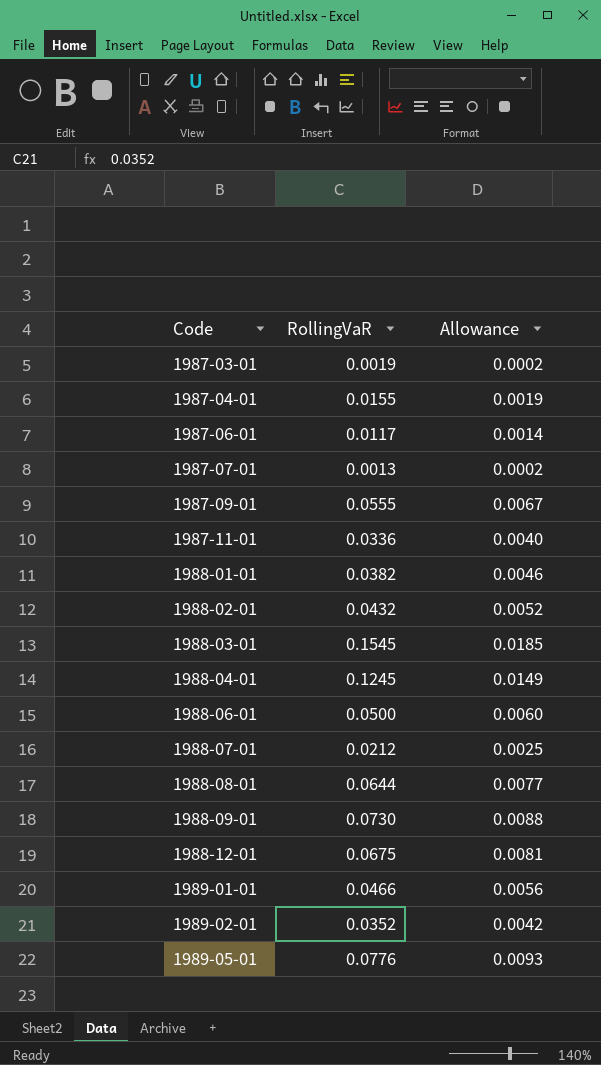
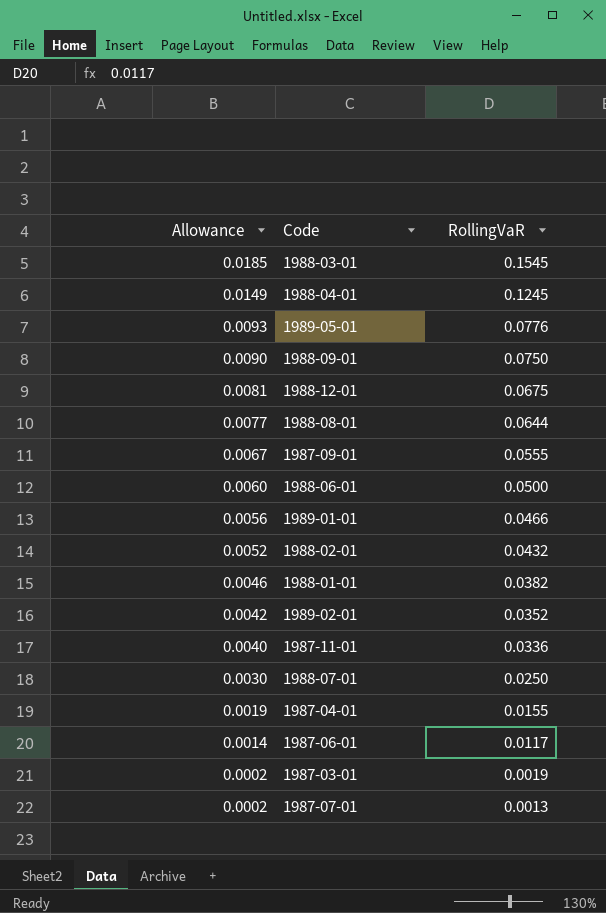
row order: Code ascending -> Allowance descending
column Allowance | position: 3 -> 1
1988-09-01 | Allowance: 0.0088 -> 0.0090
1988-09-01 | RollingVaR: 0.0730 -> 0.0750
1988-07-01 | Allowance: 0.0025 -> 0.0030
1988-07-01 | RollingVaR: 0.0212 -> 0.0250

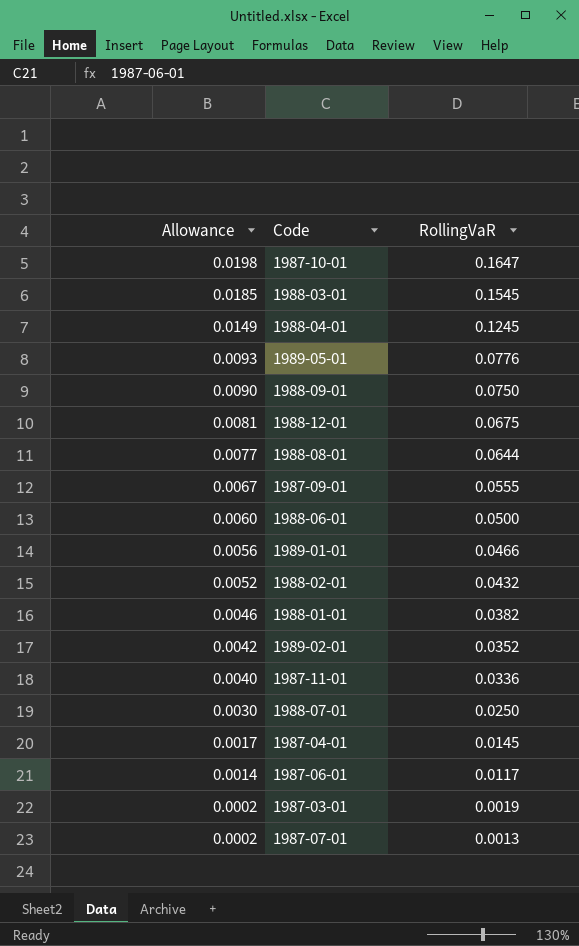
row 1987-10-01: none -> 0.0198 | 0.1647
1987-04-01 | Allowance: 0.0019 -> 0.0017
1987-04-01 | RollingVaR: 0.0155 -> 0.0145

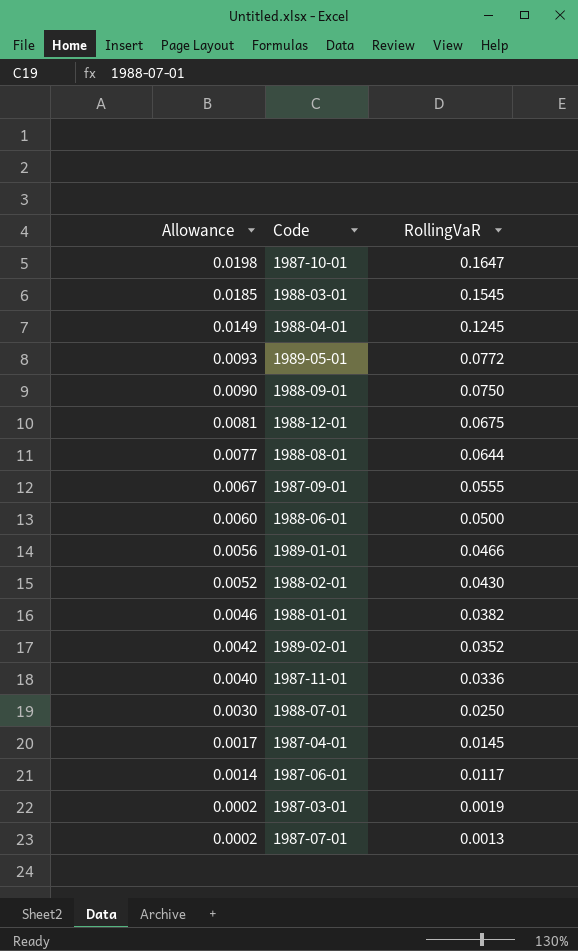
1989-05-01 | RollingVaR: 0.0776 -> 0.0772
1988-02-01 | RollingVaR: 0.0432 -> 0.0430

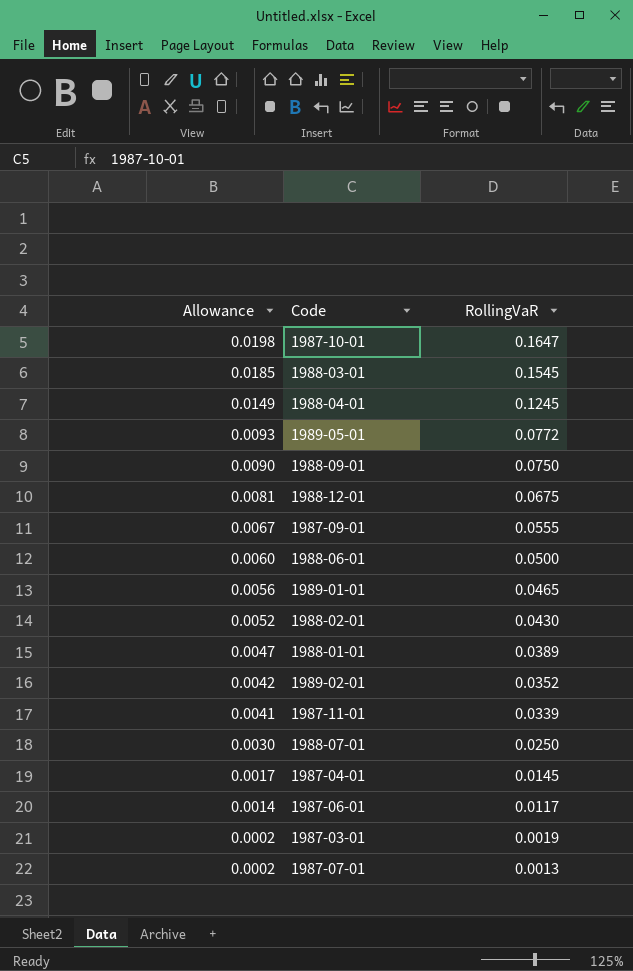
row 1988-08-01: 0.0077 | 0.0644 -> none
1989-01-01 | RollingVaR: 0.0466 -> 0.0465
1988-01-01 | Allowance: 0.0046 -> 0.0047
1988-01-01 | RollingVaR: 0.0382 -> 0.0389
1987-11-01 | Allowance: 0.0040 -> 0.0041
1987-11-01 | RollingVaR: 0.0336 -> 0.0339

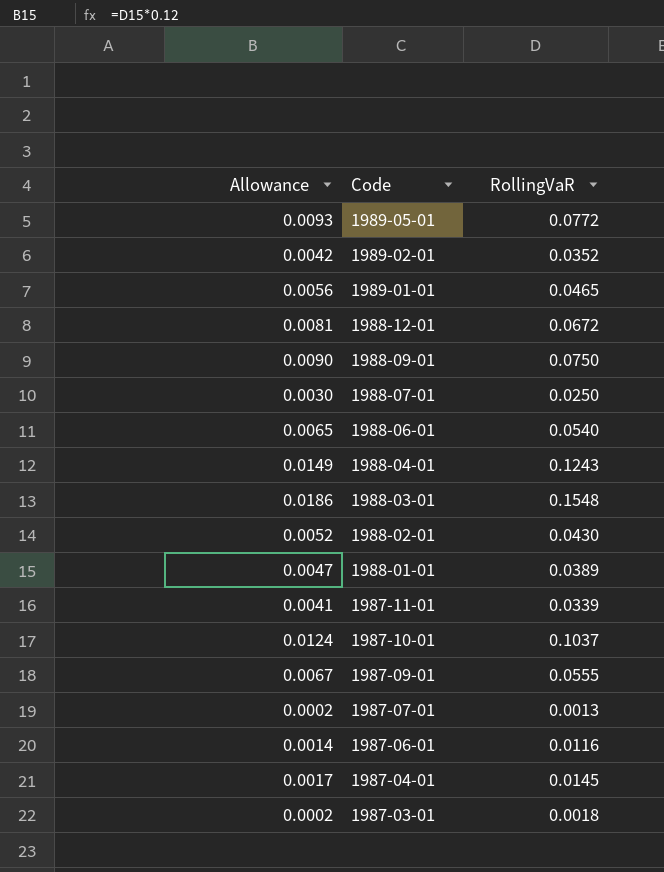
row order: Allowance descending -> Code descending
1988-12-01 | RollingVaR: 0.0675 -> 0.0672
1988-06-01 | Allowance: 0.0060 -> 0.0065
1988-06-01 | RollingVaR: 0.0500 -> 0.0540
1988-04-01 | RollingVaR: 0.1245 -> 0.1243
1988-03-01 | Allowance: 0.0185 -> 0.0186
1988-03-01 | RollingVaR: 0.1545 -> 0.1548
1987-10-01 | Allowance: 0.0198 -> 0.0124
1987-10-01 | RollingVaR: 0.1647 -> 0.1037
1987-06-01 | RollingVaR: 0.0117 -> 0.0116
1987-03-01 | RollingVaR: 0.0019 -> 0.0018

